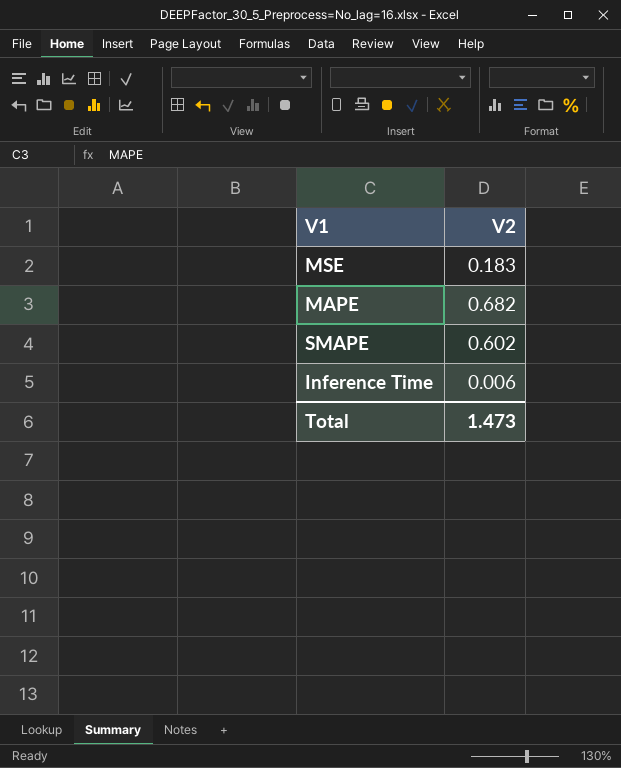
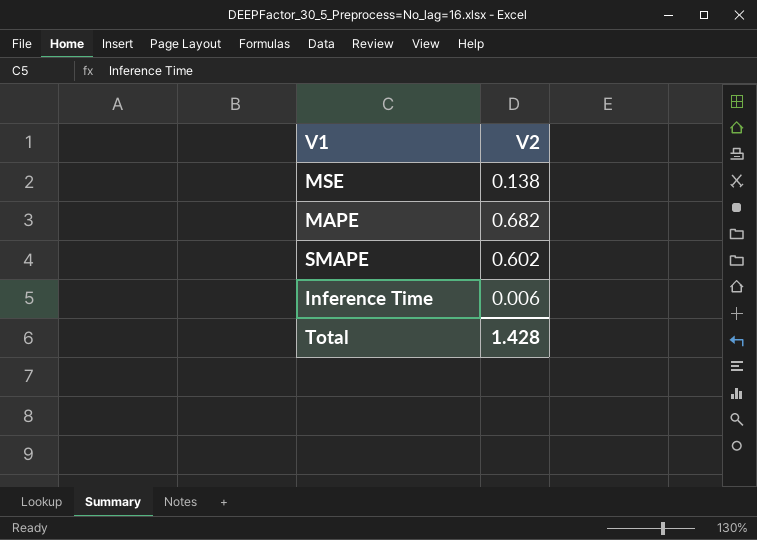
MSE | V2: 0.183 -> 0.138
Total | V2: 1.473 -> 1.428

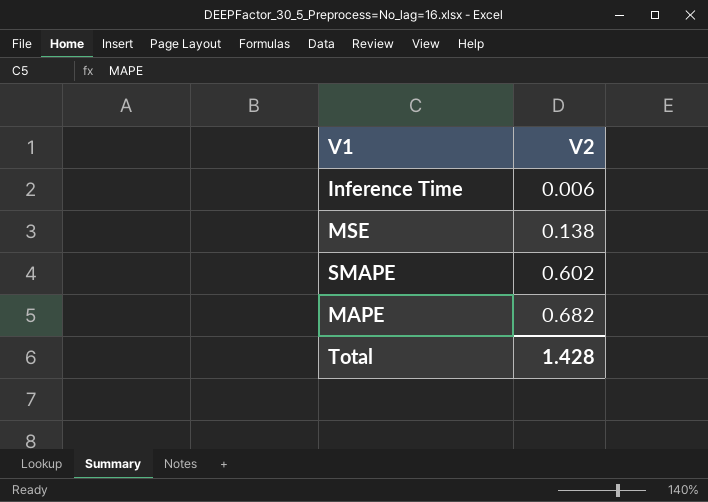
row order: none -> V2 ascending

